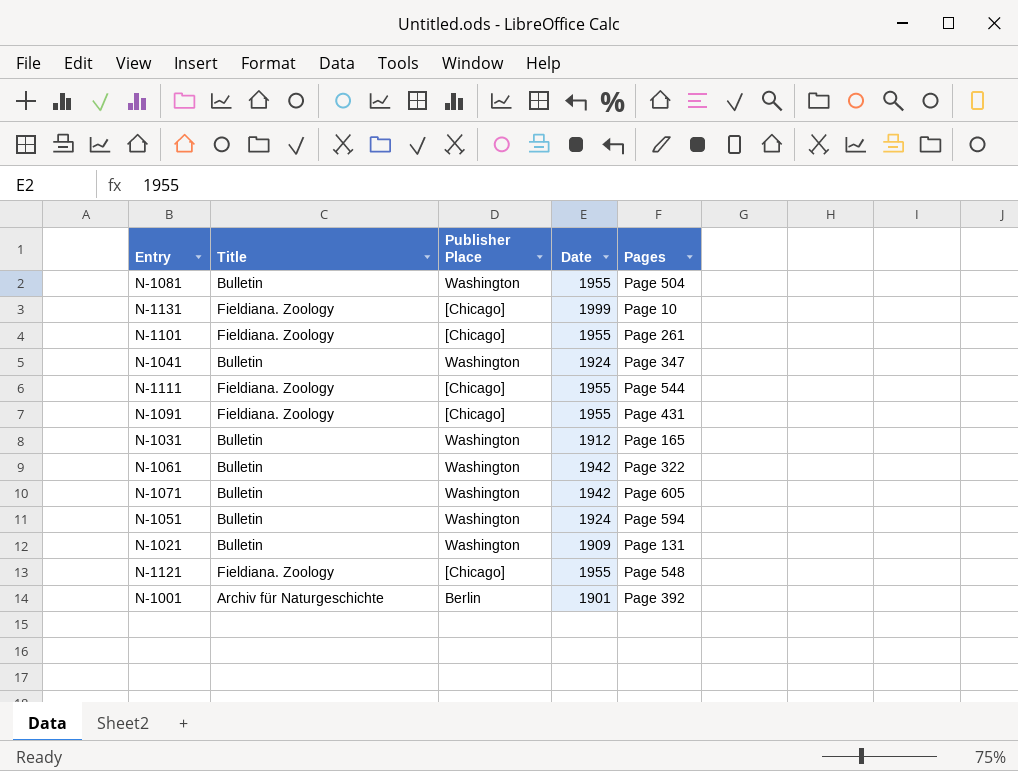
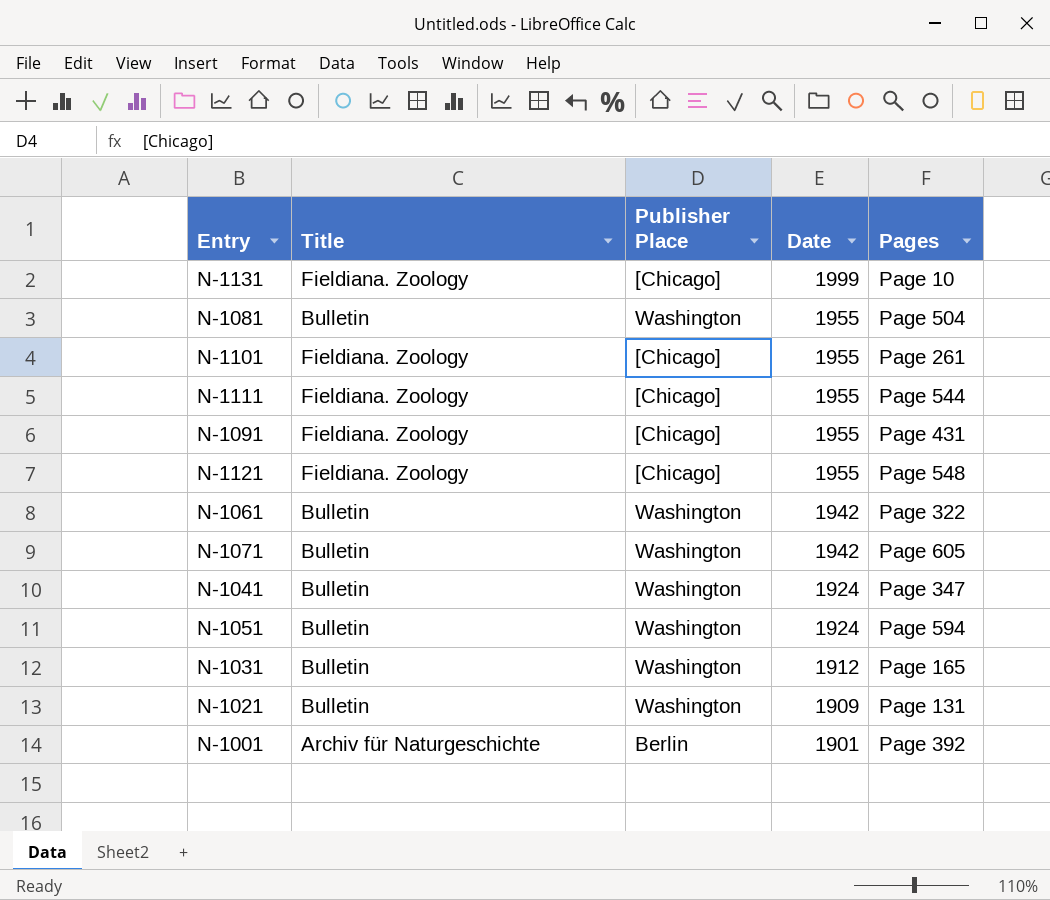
row order: none -> Date descending

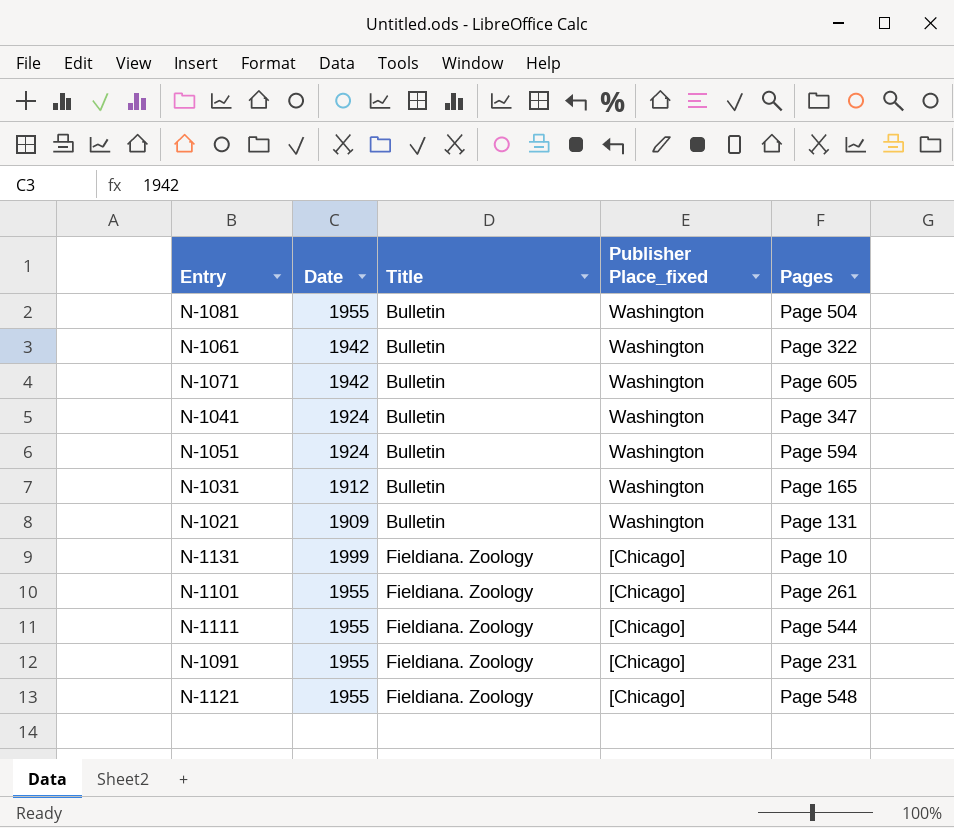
row order: Date descending -> Title ascending
column Date | position: 4 -> 2
column name: Publisher Place -> Publisher Place_fixed
row N-1001: Archiv für Naturgeschichte | Berlin | 1901 | Page 392 -> none
N-1091 | Pages: Page 431 -> Page 231

